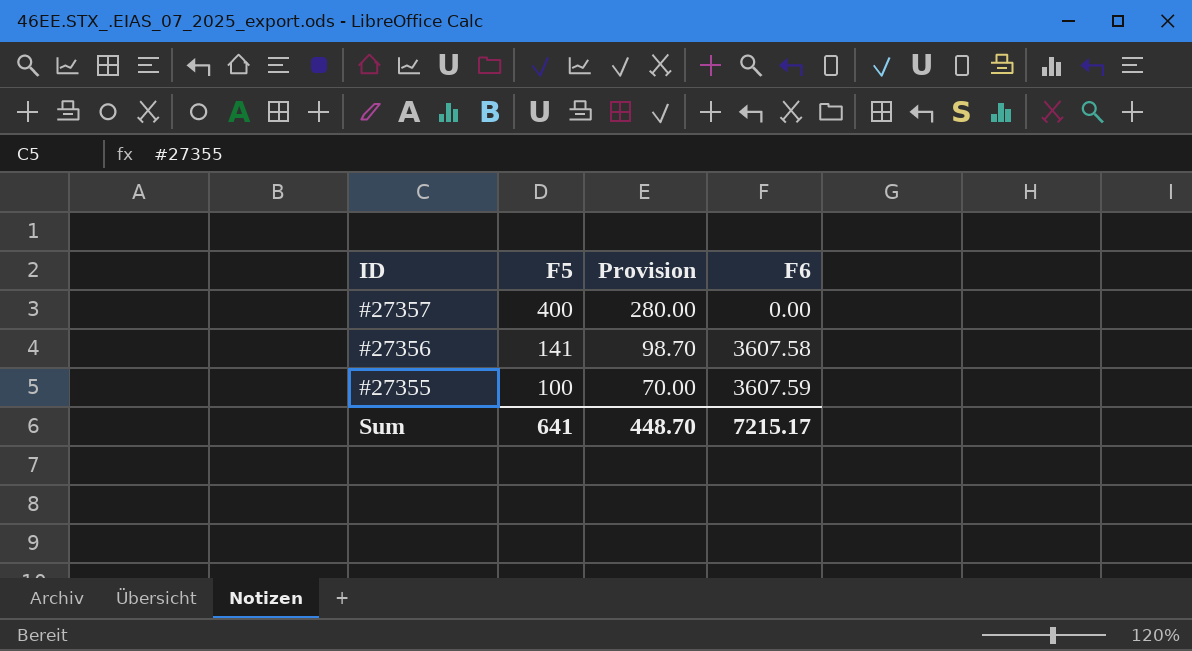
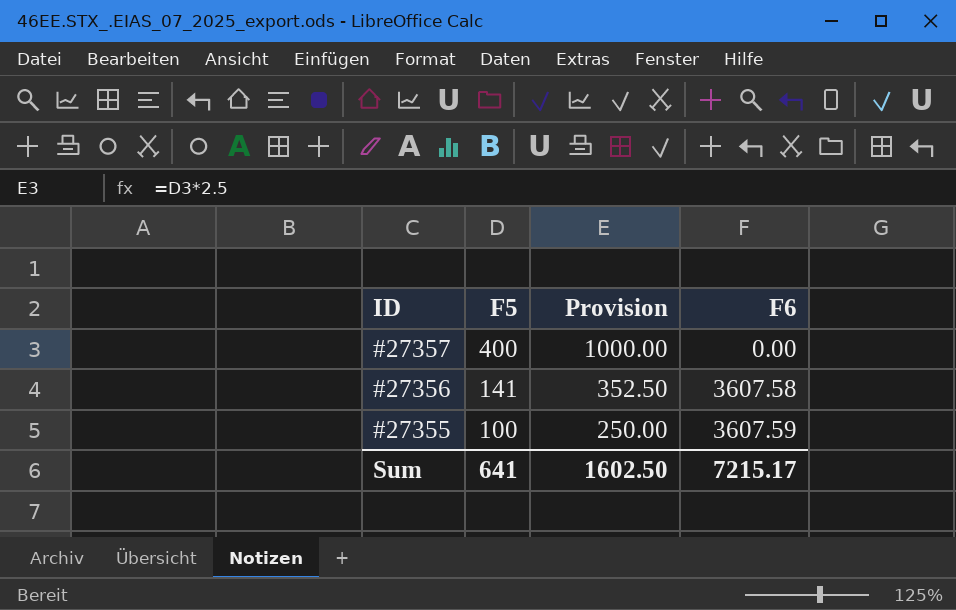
column Provision | formula: [F5] * 0.7 -> [F5] * 2.5
Sum | Provision: 448.70 -> 1602.50

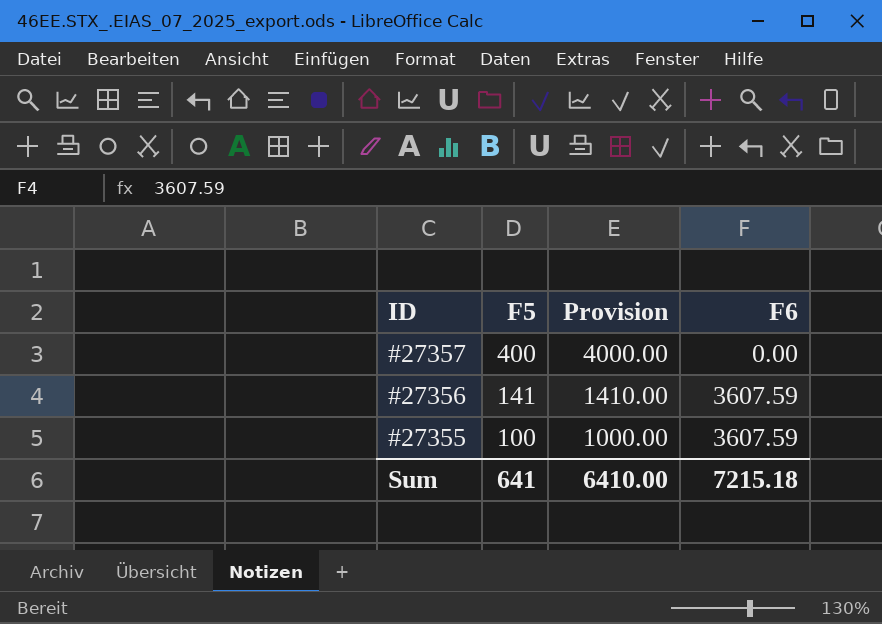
column Provision | formula: [F5] * 2.5 -> [F5] * 10
#27356 | F6: 3607.58 -> 3607.59
Sum | Provision: 1602.50 -> 6410.00
Sum | F6: 7215.17 -> 7215.18

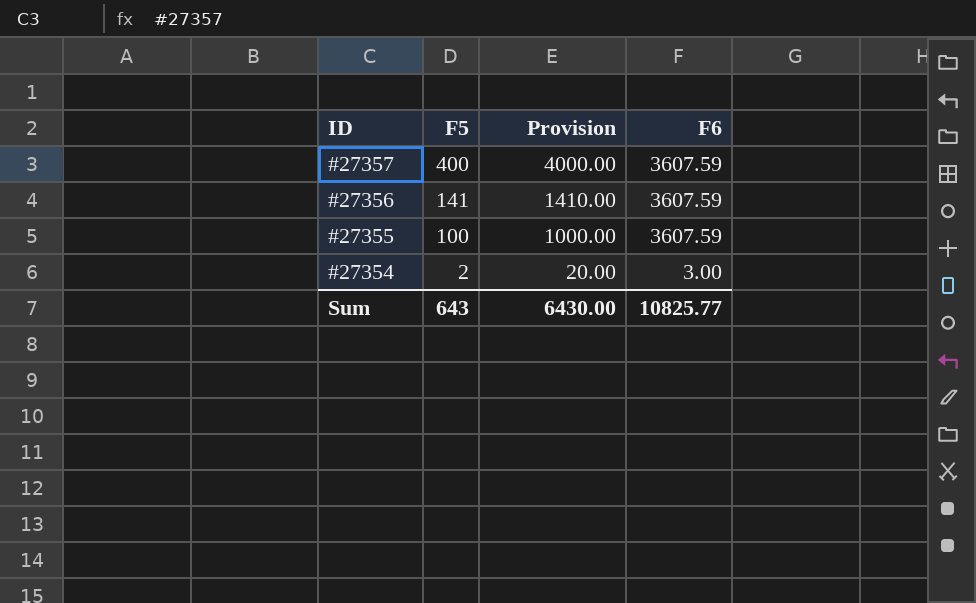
#27357 | F6: 0.00 -> 3607.59
row #27354: none -> 2 | 20.00 | 3.00
Sum | F5: 641 -> 643
Sum | Provision: 6410.00 -> 6430.00
Sum | F6: 7215.18 -> 10825.77

